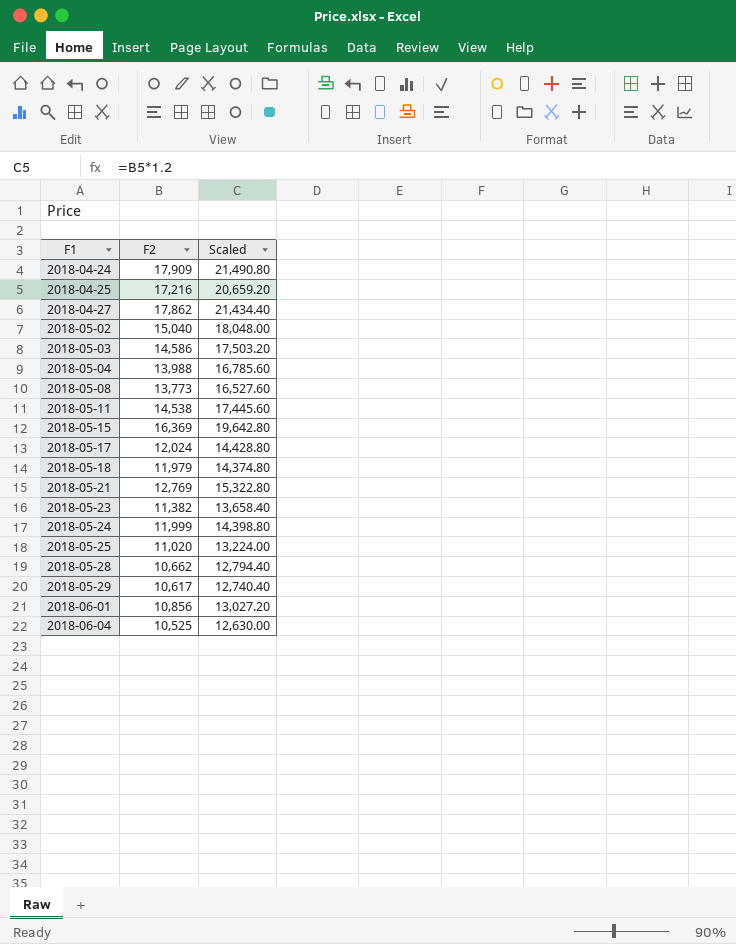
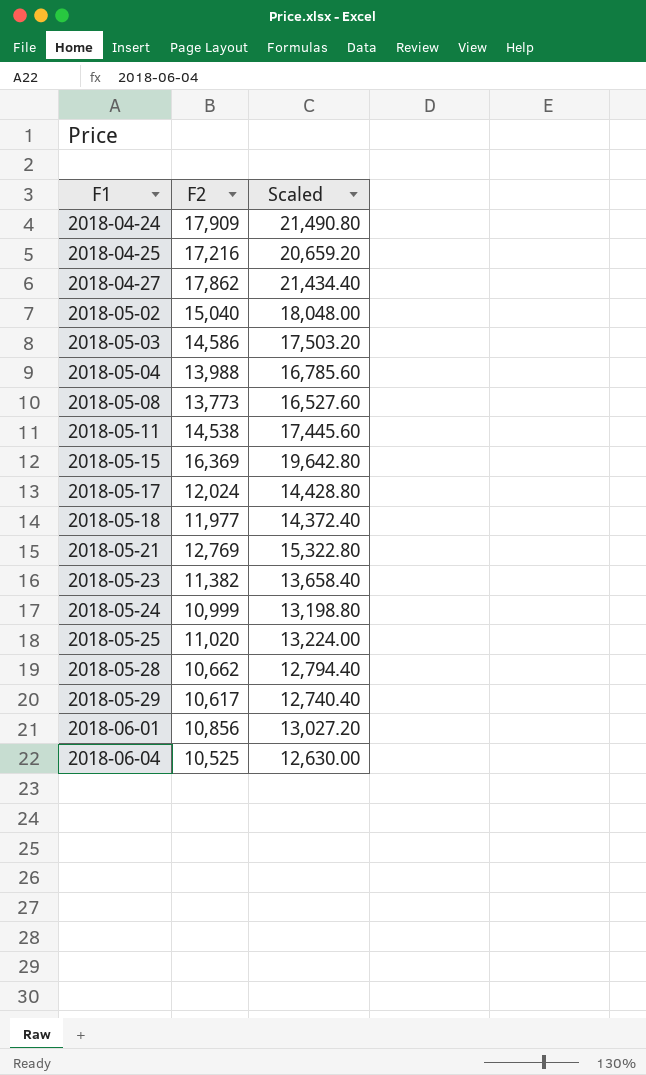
2018-05-18 | F2: 11,979 -> 11,977
2018-05-18 | Scaled: 14,374.80 -> 14,372.40
2018-05-24 | F2: 11,999 -> 10,999
2018-05-24 | Scaled: 14,398.80 -> 13,198.80

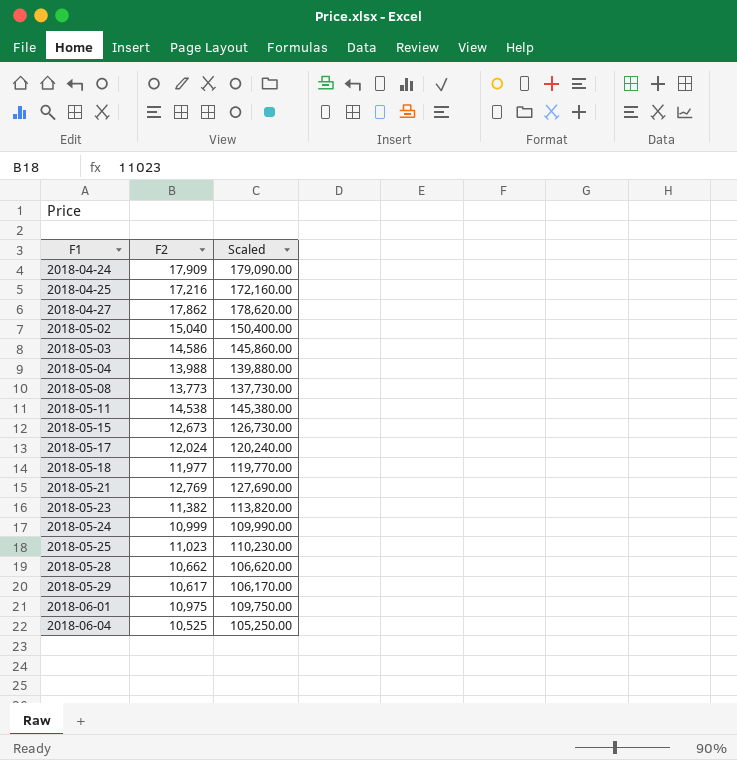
column Scaled | formula: [F2] * 1.2 -> [F2] * 10
2018-05-15 | F2: 16,369 -> 12,673
2018-05-25 | F2: 11,020 -> 11,023
2018-06-01 | F2: 10,856 -> 10,975

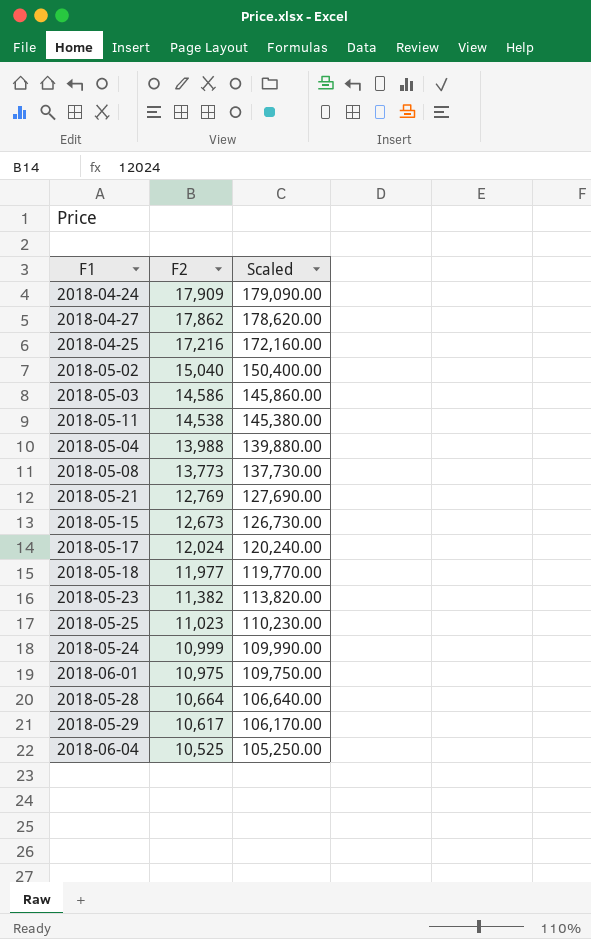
row order: F1 ascending -> F2 descending
2018-05-28 | F2: 10,662 -> 10,664
2018-05-28 | Scaled: 106,620.00 -> 106,640.00

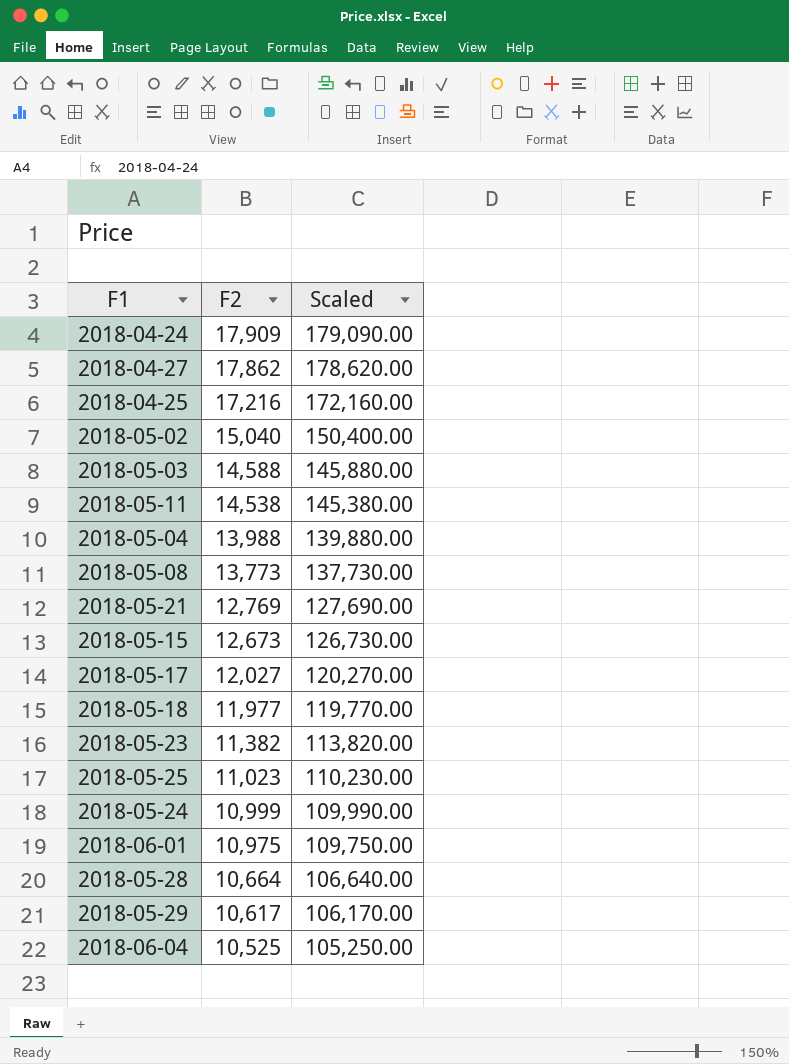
2018-05-03 | F2: 14,586 -> 14,588
2018-05-03 | Scaled: 145,860.00 -> 145,880.00
2018-05-17 | F2: 12,024 -> 12,027
2018-05-17 | Scaled: 120,240.00 -> 120,270.00

